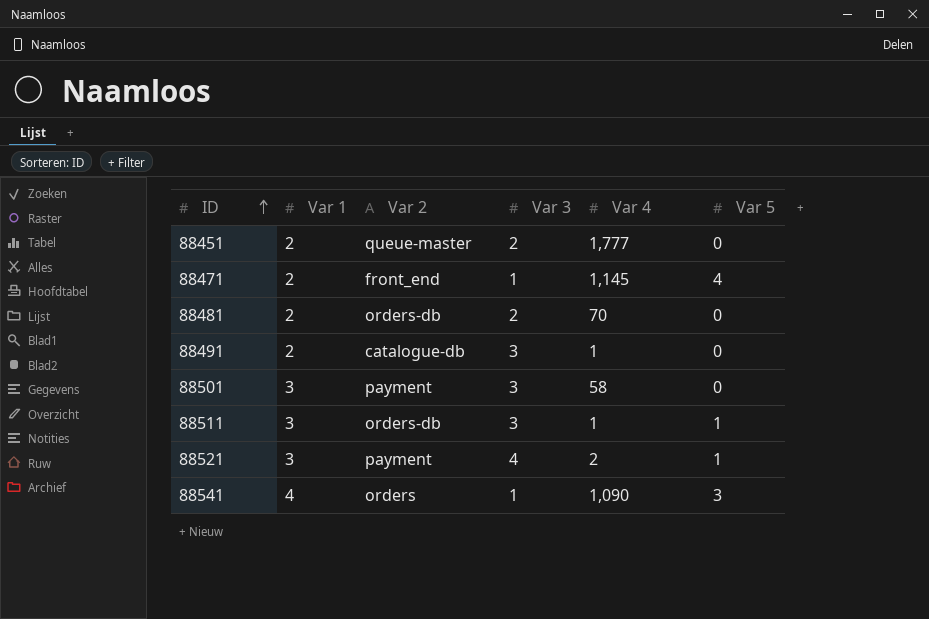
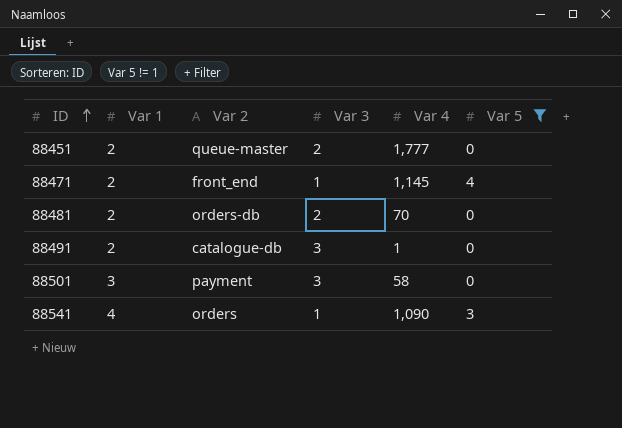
filter: none -> Var 5 != 1

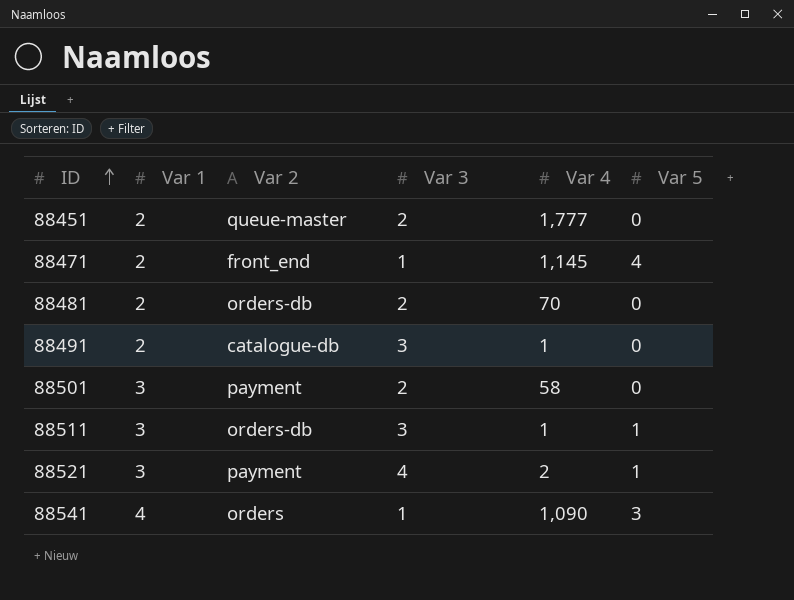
filter: Var 5 != 1 -> none
88501 | Var 3: 3 -> 2

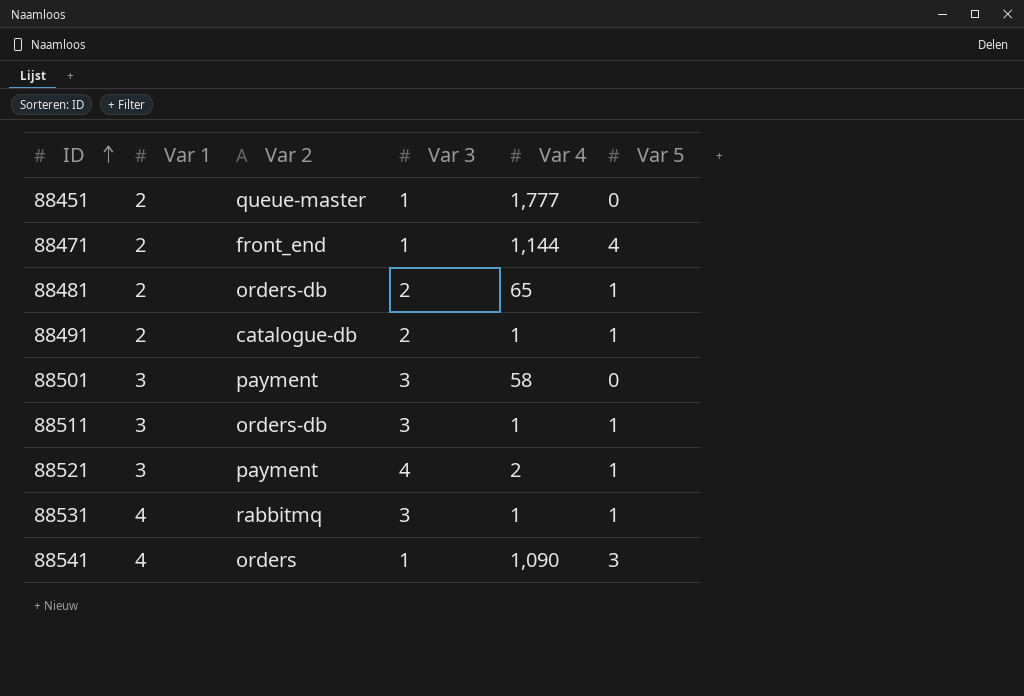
88451 | Var 3: 2 -> 1
88471 | Var 4: 1,145 -> 1,144
88481 | Var 4: 70 -> 65
88481 | Var 5: 0 -> 1
88491 | Var 3: 3 -> 2
88491 | Var 5: 0 -> 1
88501 | Var 3: 2 -> 3
row 88531: none -> 4 | rabbitmq | 3 | 1 | 1

